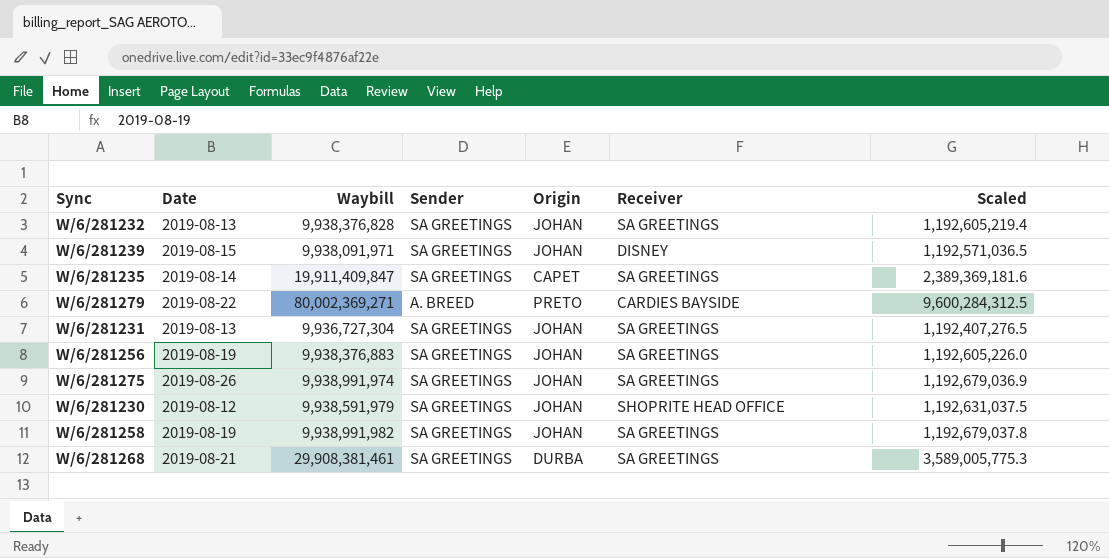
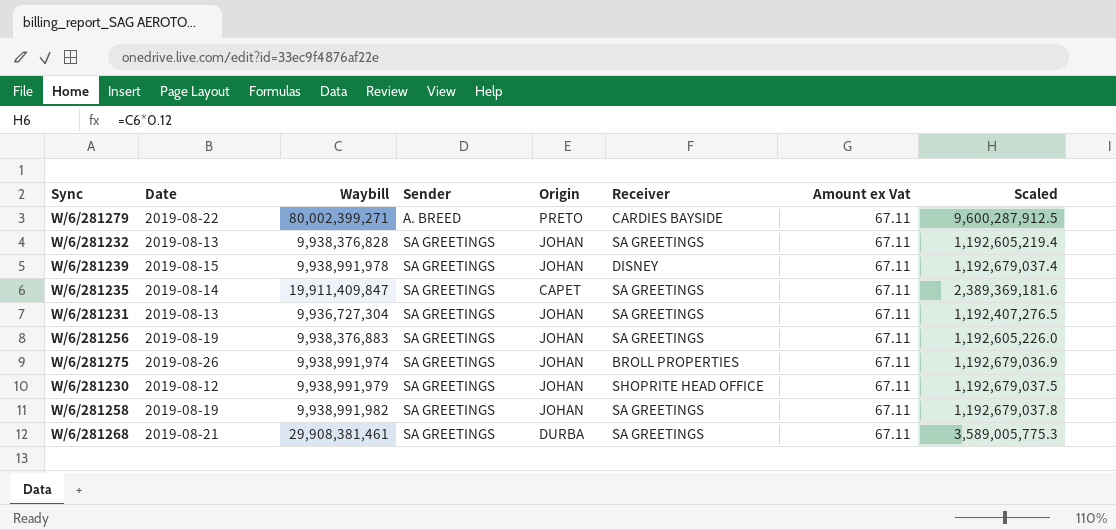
row order: none -> Sender ascending
column Amount ex Vat | position: none -> 7
W/6/281279 | Waybill: 80,002,369,271 -> 80,002,399,271
W/6/281279 | Scaled: 9,600,284,312.5 -> 9,600,287,912.5
W/6/281239 | Waybill: 9,938,091,971 -> 9,938,991,978
W/6/281239 | Scaled: 1,192,571,036.5 -> 1,192,679,037.4
W/6/281275 | Receiver: SA GREETINGS -> BROLL PROPERTIES
W/6/281230 | Waybill: 9,938,591,979 -> 9,938,991,979
W/6/281230 | Scaled: 1,192,631,037.5 -> 1,192,679,037.5

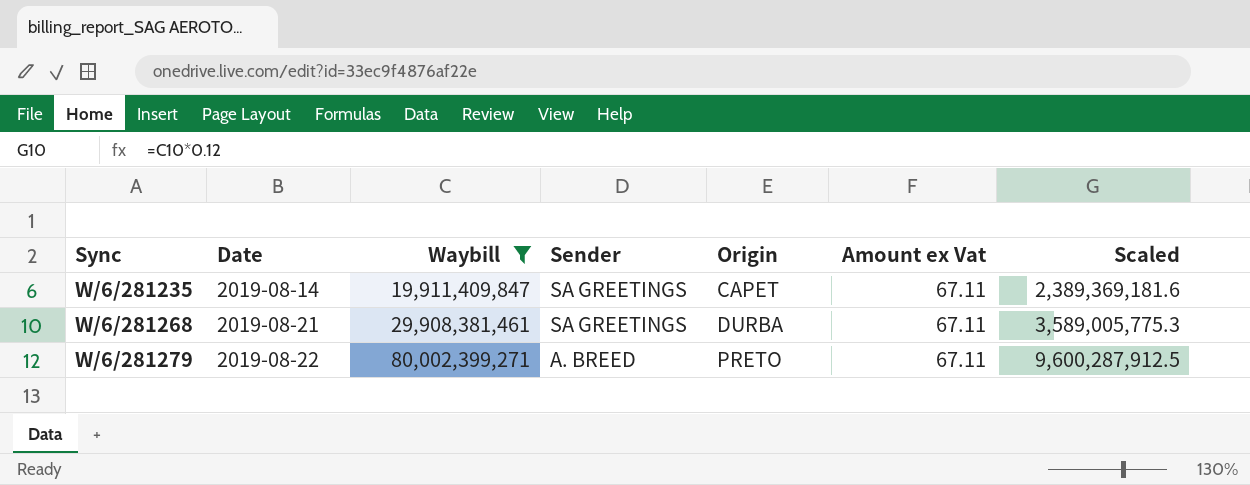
filter: none -> Waybill >= 19,911,409,847
row order: Sender ascending -> Sync ascending
column Receiver | position: 6 -> none

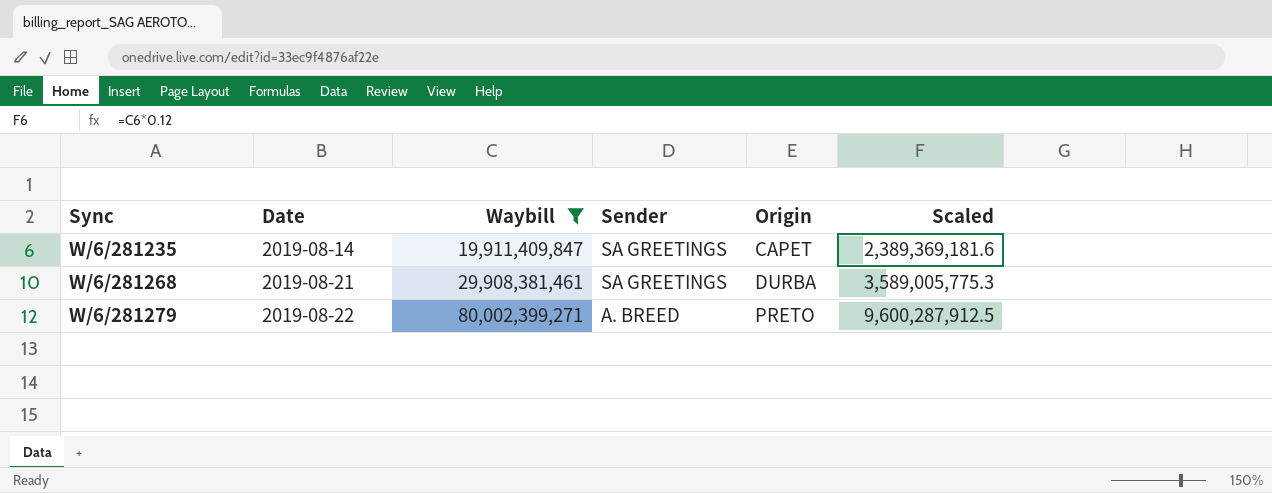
column Amount ex Vat | position: 6 -> none

